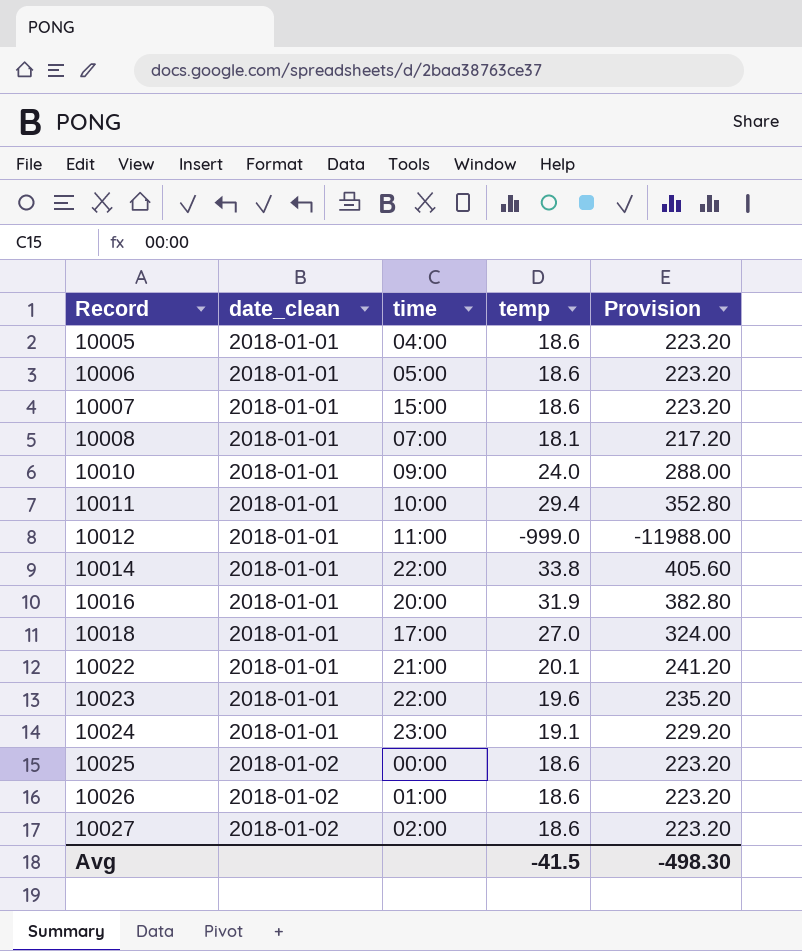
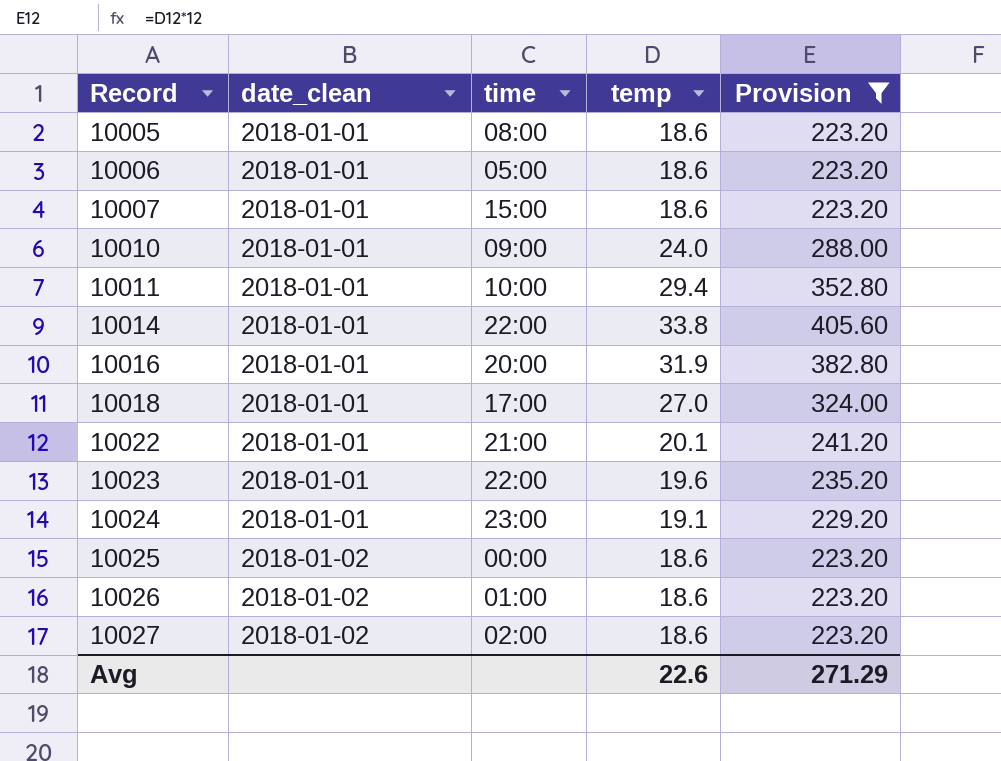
filter: none -> Provision >= 223.20
10005 | time: 04:00 -> 08:00
Avg | temp: -41.5 -> 22.6
Avg | Provision: -498.30 -> 271.29

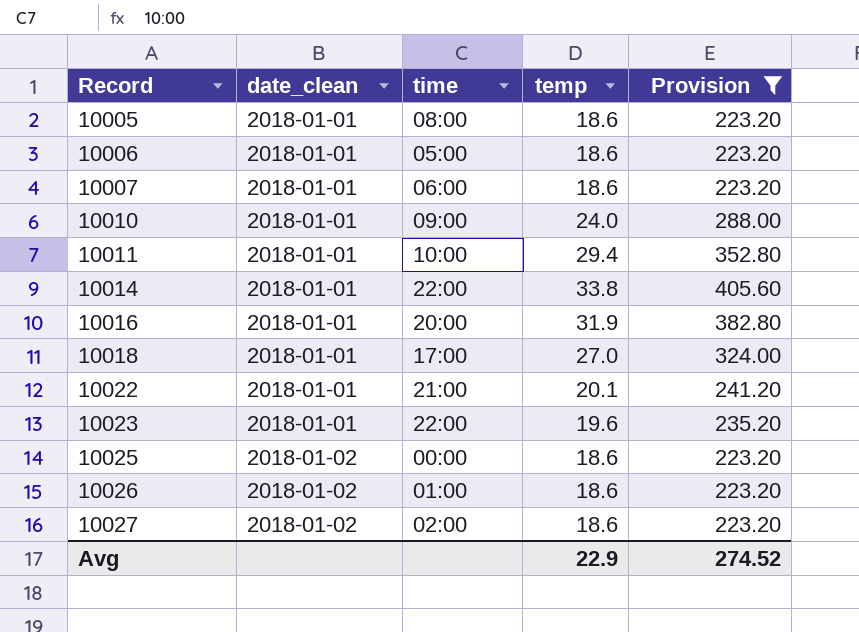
row 10024: 2018-01-01 | 23:00 | 19.1 | 229.20 -> none
10007 | time: 15:00 -> 06:00
Avg | temp: 22.6 -> 22.9
Avg | Provision: 271.29 -> 274.52

